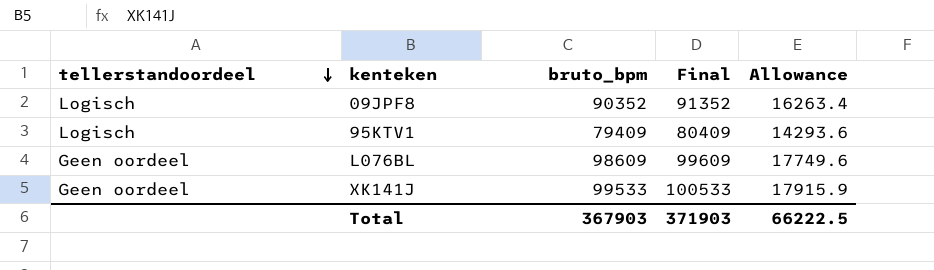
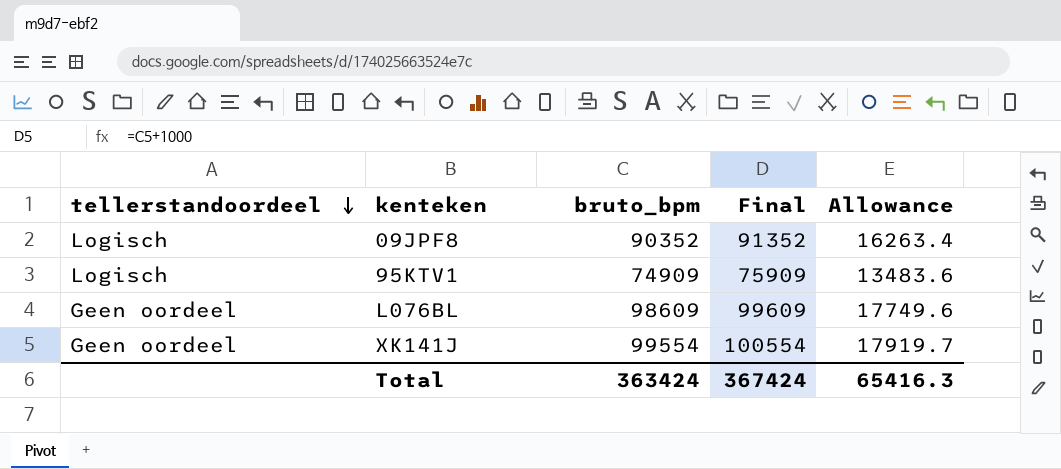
95KTV1 | bruto_bpm: 79409 -> 74909
95KTV1 | Final: 80409 -> 75909
95KTV1 | Allowance: 14293.6 -> 13483.6
XK141J | bruto_bpm: 99533 -> 99554
XK141J | Final: 100533 -> 100554
XK141J | Allowance: 17915.9 -> 17919.7
Total | bruto_bpm: 367903 -> 363424
Total | Final: 371903 -> 367424
Total | Allowance: 66222.5 -> 65416.3

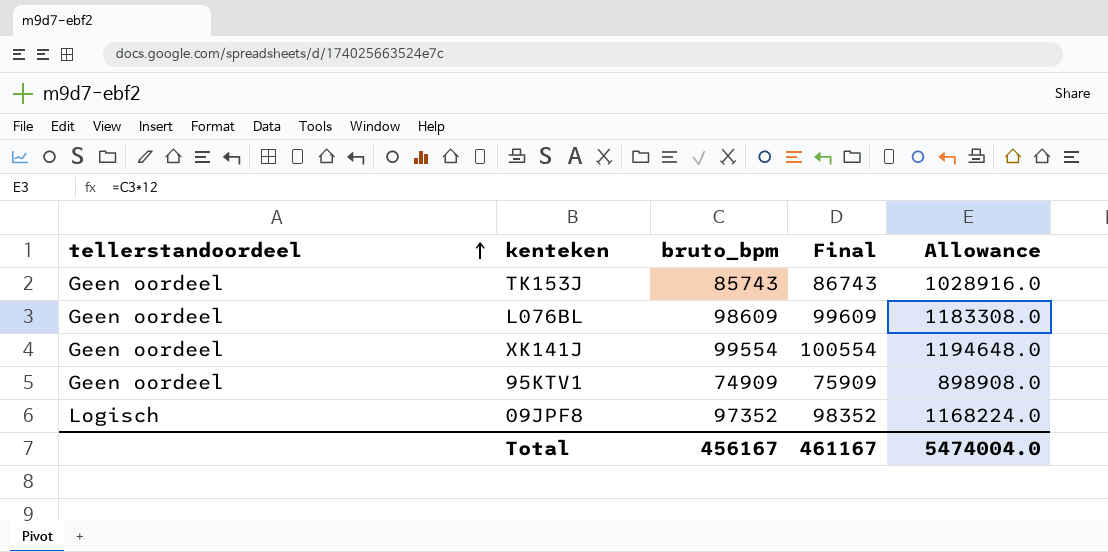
row order: tellerstandoordeel descending -> tellerstandoordeel ascending
column Allowance | formula: [bruto_bpm] * 0.18 -> [bruto_bpm] * 12
row TK153J: none -> Geen oordeel | 85743 | 86743 | 1028916.0
95KTV1 | tellerstandoordeel: Logisch -> Geen oordeel
09JPF8 | bruto_bpm: 90352 -> 97352
09JPF8 | Final: 91352 -> 98352
Total | bruto_bpm: 363424 -> 456167
Total | Final: 367424 -> 461167
Total | Allowance: 65416.3 -> 5474004.0

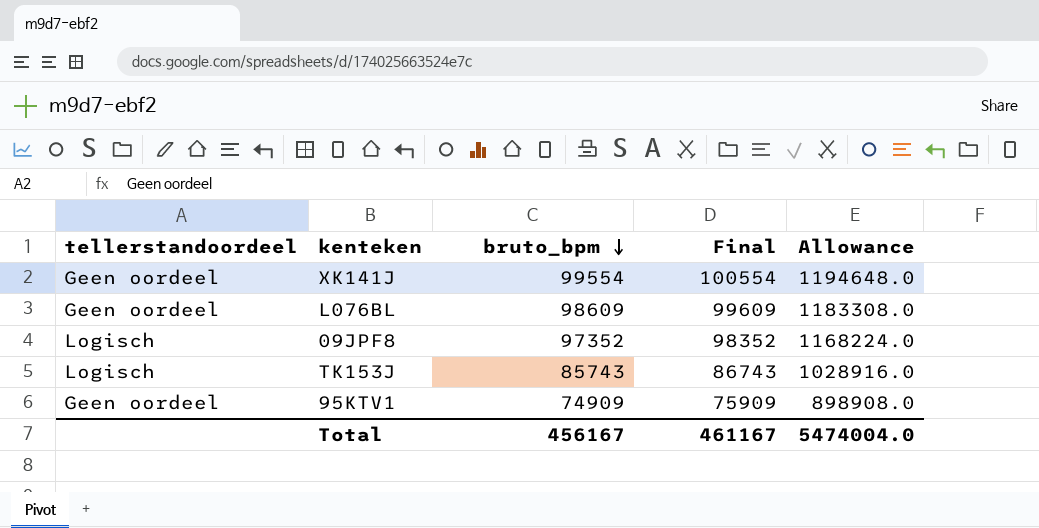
row order: tellerstandoordeel ascending -> bruto_bpm descending
TK153J | tellerstandoordeel: Geen oordeel -> Logisch

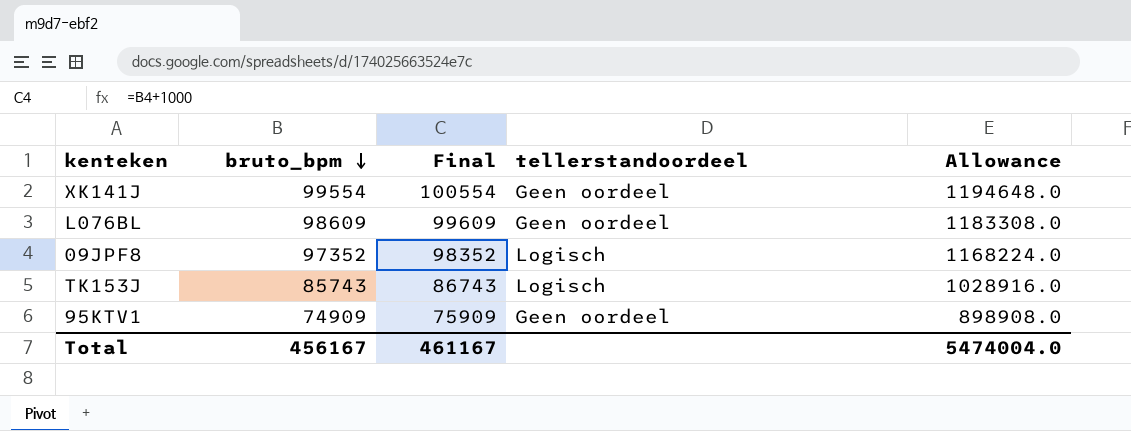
column tellerstandoordeel | position: 1 -> 4

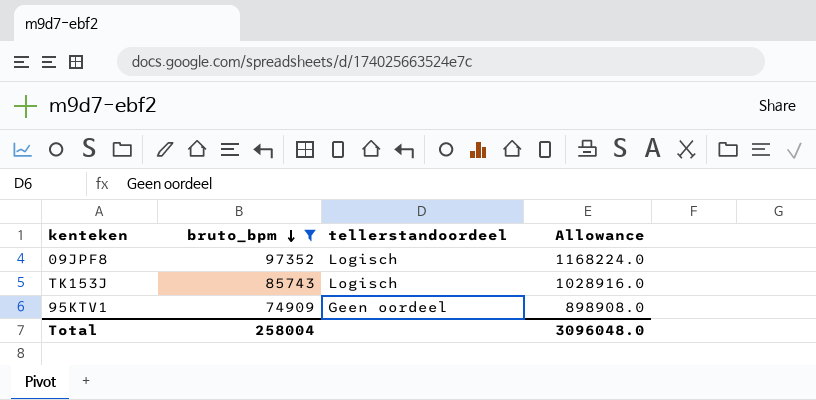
filter: none -> bruto_bpm <= 97352
column Final | formula: [bruto_bpm] + 1000 -> none
Total | bruto_bpm: 456167 -> 258004
Total | Allowance: 5474004.0 -> 3096048.0

